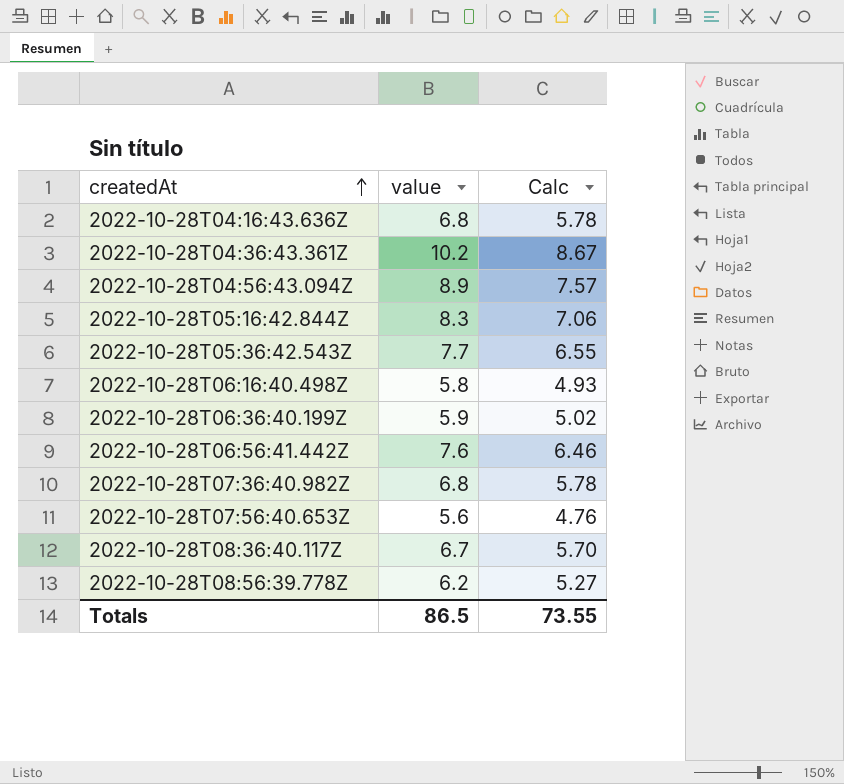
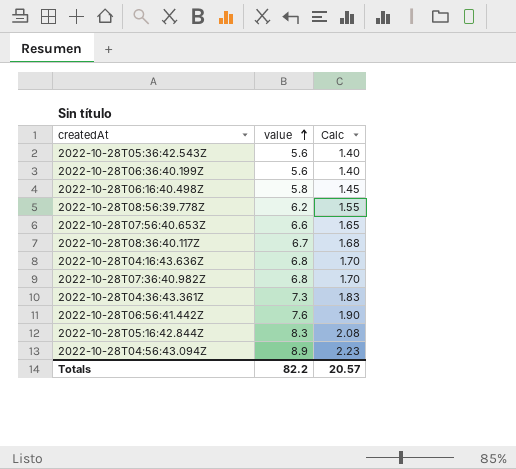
row order: createdAt ascending -> value ascending
column Calc | formula: [value] * 0.85 -> [value] * 0.25
2022-10-28T05:36:42.543Z | value: 7.7 -> 5.6
2022-10-28T06:36:40.199Z | value: 5.9 -> 5.6
2022-10-28T07:56:40.653Z | value: 5.6 -> 6.6
2022-10-28T04:36:43.361Z | value: 10.2 -> 7.3
Totals | value: 86.5 -> 82.2
Totals | Calc: 73.55 -> 20.57

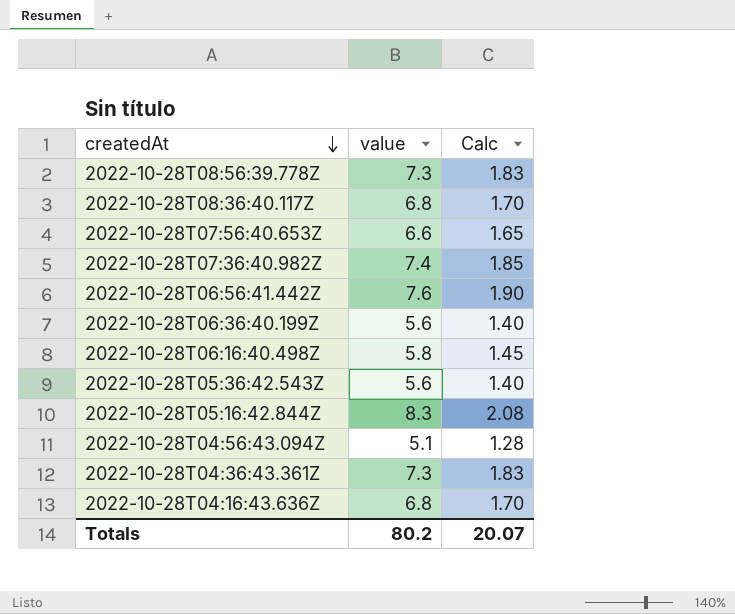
row order: value ascending -> createdAt descending
2022-10-28T08:56:39.778Z | value: 6.2 -> 7.3
2022-10-28T08:56:39.778Z | Calc: 1.55 -> 1.83
2022-10-28T08:36:40.117Z | value: 6.7 -> 6.8
2022-10-28T08:36:40.117Z | Calc: 1.68 -> 1.70
2022-10-28T07:36:40.982Z | value: 6.8 -> 7.4
2022-10-28T07:36:40.982Z | Calc: 1.70 -> 1.85
2022-10-28T04:56:43.094Z | value: 8.9 -> 5.1
2022-10-28T04:56:43.094Z | Calc: 2.23 -> 1.28
Totals | value: 82.2 -> 80.2
Totals | Calc: 20.57 -> 20.07

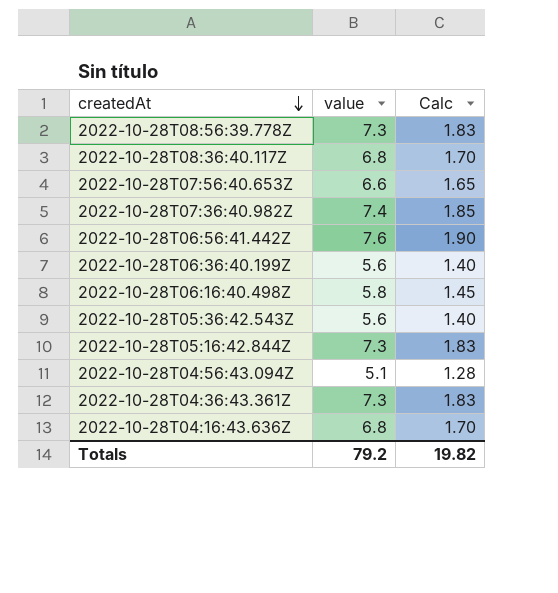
2022-10-28T05:16:42.844Z | value: 8.3 -> 7.3
2022-10-28T05:16:42.844Z | Calc: 2.08 -> 1.83
Totals | value: 80.2 -> 79.2
Totals | Calc: 20.07 -> 19.82

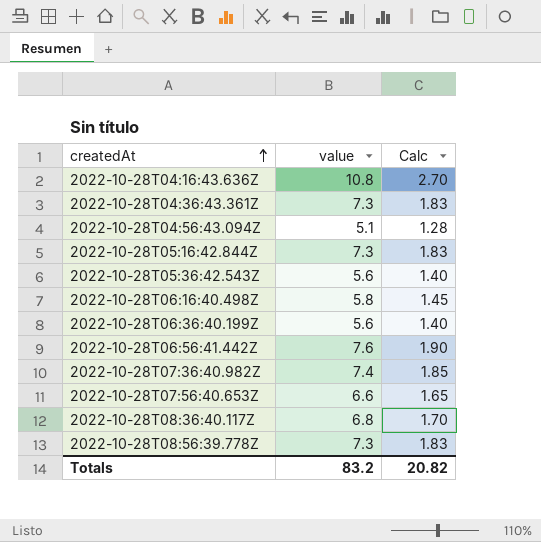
row order: createdAt descending -> createdAt ascending
2022-10-28T04:16:43.636Z | value: 6.8 -> 10.8
2022-10-28T04:16:43.636Z | Calc: 1.70 -> 2.70
Totals | value: 79.2 -> 83.2
Totals | Calc: 19.82 -> 20.82

